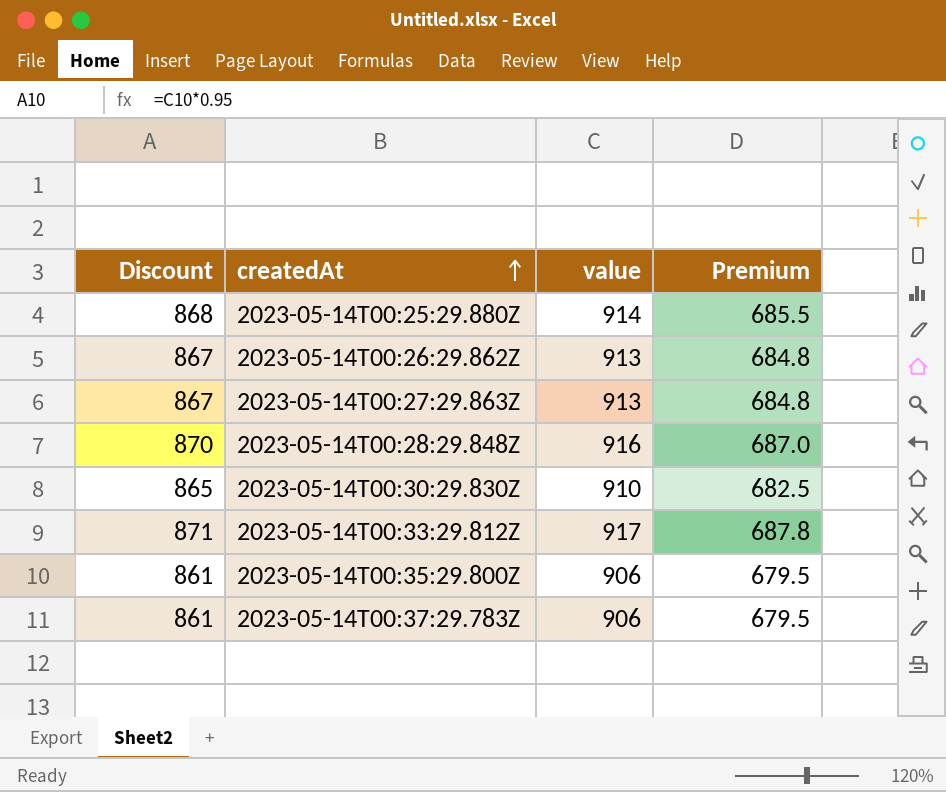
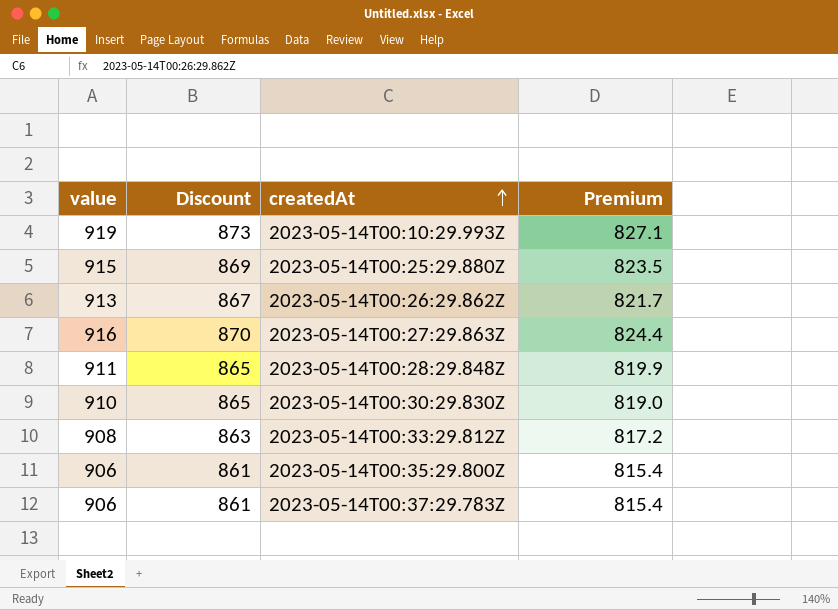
column value | position: 3 -> 1
column Premium | formula: [value] * 0.75 -> [value] * 0.9
row 2023-05-14T00:10:29.993Z: none -> 919 | 873 | 827.1
2023-05-14T00:25:29.880Z | value: 914 -> 915
2023-05-14T00:25:29.880Z | Discount: 868 -> 869
2023-05-14T00:27:29.863Z | value: 913 -> 916
2023-05-14T00:27:29.863Z | Discount: 867 -> 870
2023-05-14T00:28:29.848Z | value: 916 -> 911
2023-05-14T00:28:29.848Z | Discount: 870 -> 865
2023-05-14T00:33:29.812Z | value: 917 -> 908
2023-05-14T00:33:29.812Z | Discount: 871 -> 863

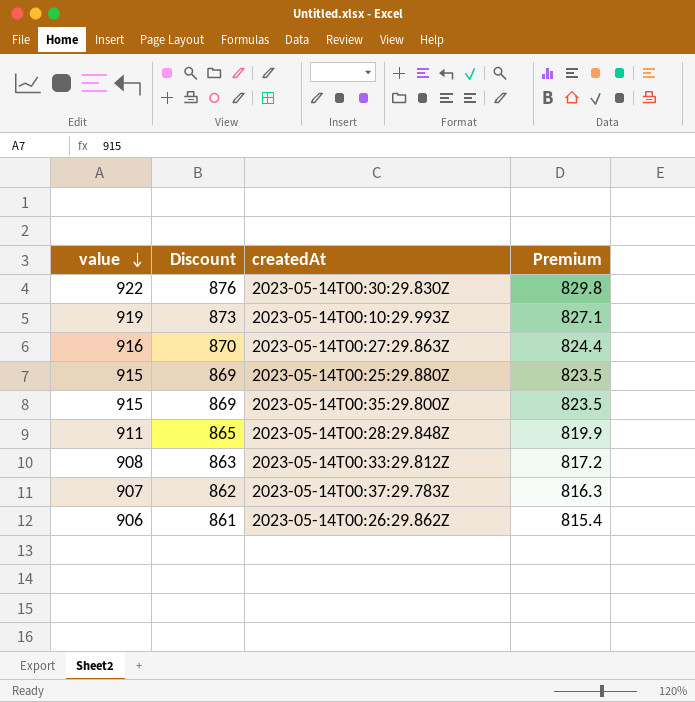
row order: createdAt ascending -> value descending
2023-05-14T00:30:29.830Z | value: 910 -> 922
2023-05-14T00:30:29.830Z | Discount: 865 -> 876
2023-05-14T00:30:29.830Z | Premium: 819.0 -> 829.8
2023-05-14T00:35:29.800Z | value: 906 -> 915
2023-05-14T00:35:29.800Z | Discount: 861 -> 869
2023-05-14T00:35:29.800Z | Premium: 815.4 -> 823.5
2023-05-14T00:37:29.783Z | value: 906 -> 907
2023-05-14T00:37:29.783Z | Discount: 861 -> 862
2023-05-14T00:37:29.783Z | Premium: 815.4 -> 816.3
2023-05-14T00:26:29.862Z | value: 913 -> 906
2023-05-14T00:26:29.862Z | Discount: 867 -> 861
2023-05-14T00:26:29.862Z | Premium: 821.7 -> 815.4

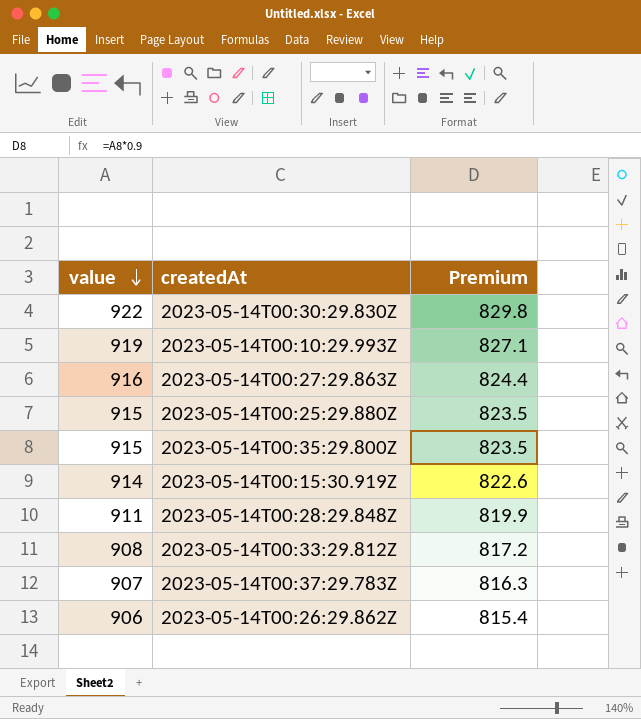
column Discount | formula: [value] * 0.95 -> none
row 2023-05-14T00:15:30.919Z: none -> 914 | 822.6

